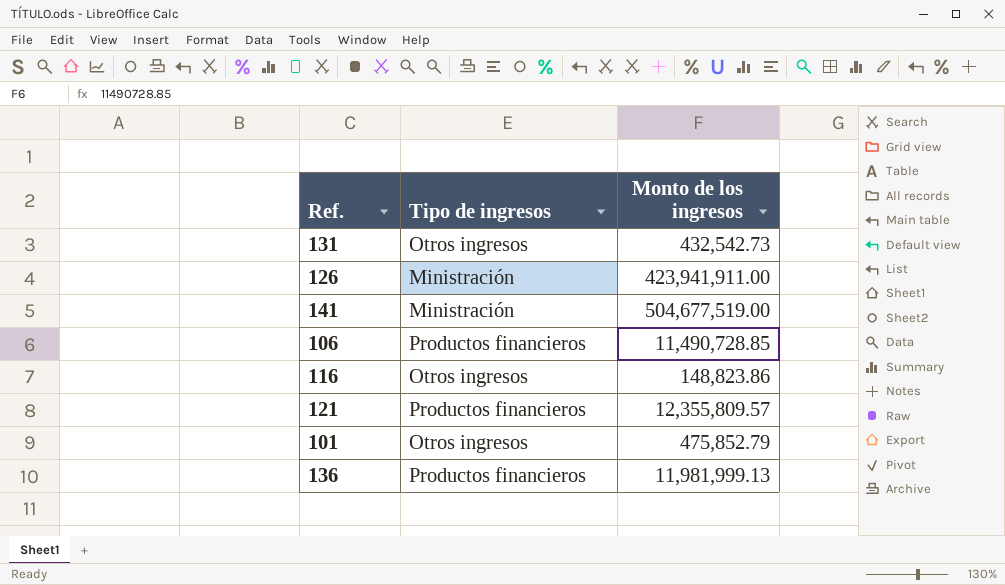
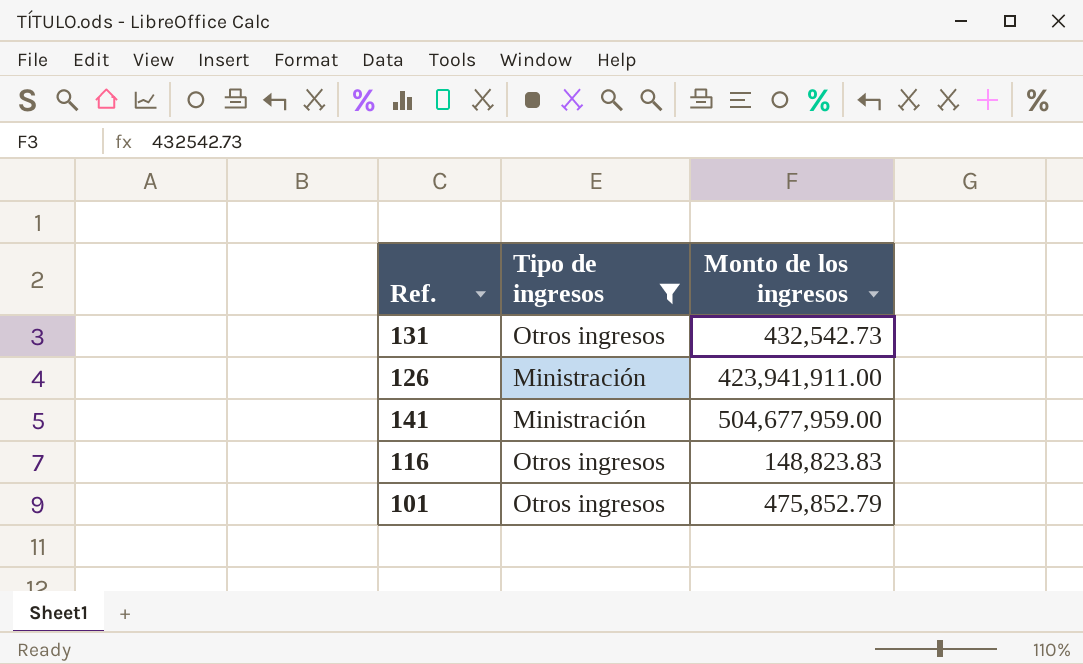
filter: none -> Tipo de ingresos != Productos financieros
141 | Monto de los ingresos: 504,677,519.00 -> 504,677,959.00
116 | Monto de los ingresos: 148,823.86 -> 148,823.83

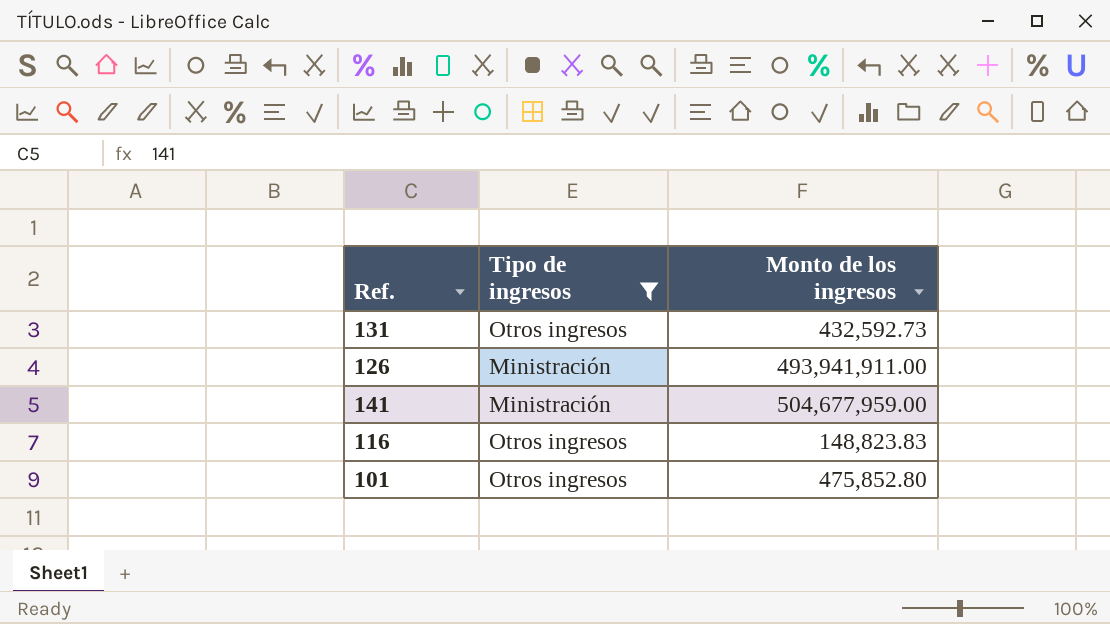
131 | Monto de los ingresos: 432,542.73 -> 432,592.73
126 | Monto de los ingresos: 423,941,911.00 -> 493,941,911.00
101 | Monto de los ingresos: 475,852.79 -> 475,852.80

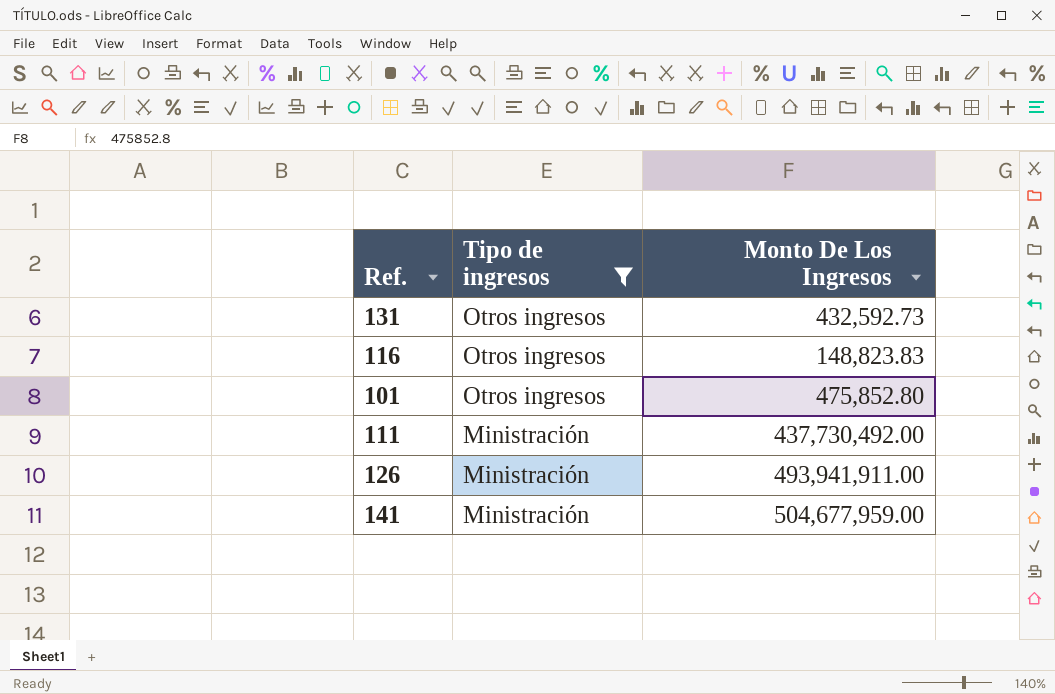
row order: none -> Tipo de ingresos descending
column name: Monto de los ingresos -> Monto De Los Ingresos
row 111: none -> Ministración | 437,730,492.00

